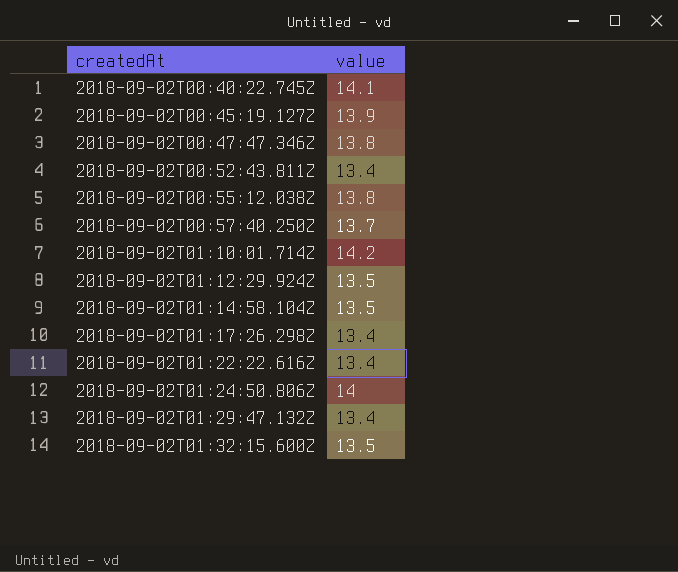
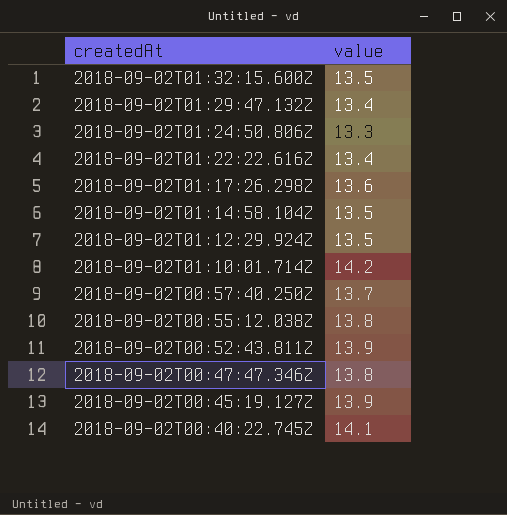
row order: createdAt ascending -> createdAt descending
2018-09-02T01:24:50.806Z | value: 14 -> 13.3
2018-09-02T01:17:26.298Z | value: 13.4 -> 13.6
2018-09-02T00:52:43.811Z | value: 13.4 -> 13.9

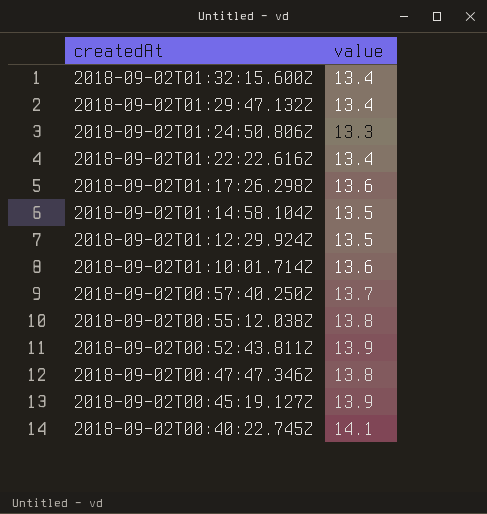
2018-09-02T01:32:15.600Z | value: 13.5 -> 13.4
2018-09-02T01:10:01.714Z | value: 14.2 -> 13.6

